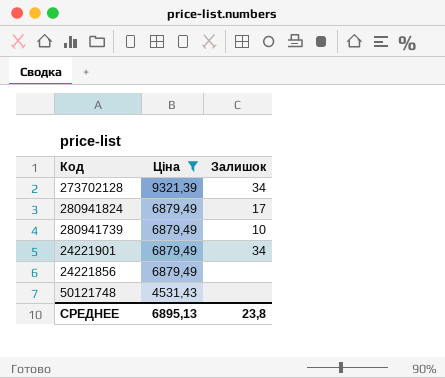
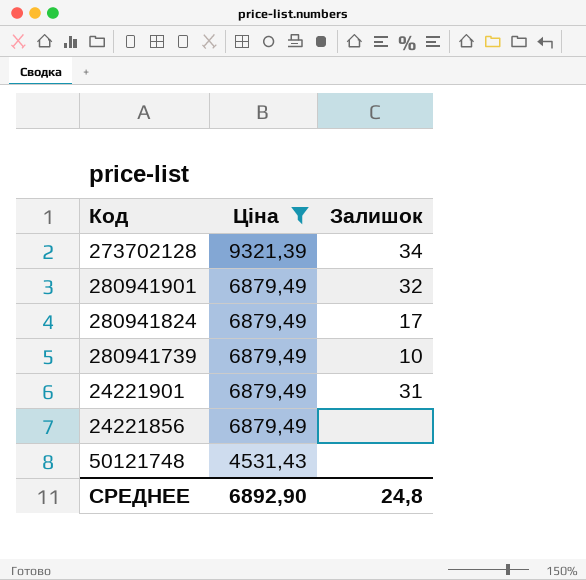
row 280941901: none -> 6879,49 | 32
24221901 | Залишок: 34 -> 31
СРЕДНЕЕ | Ціна: 6895,13 -> 6892,90
СРЕДНЕЕ | Залишок: 23,8 -> 24,8

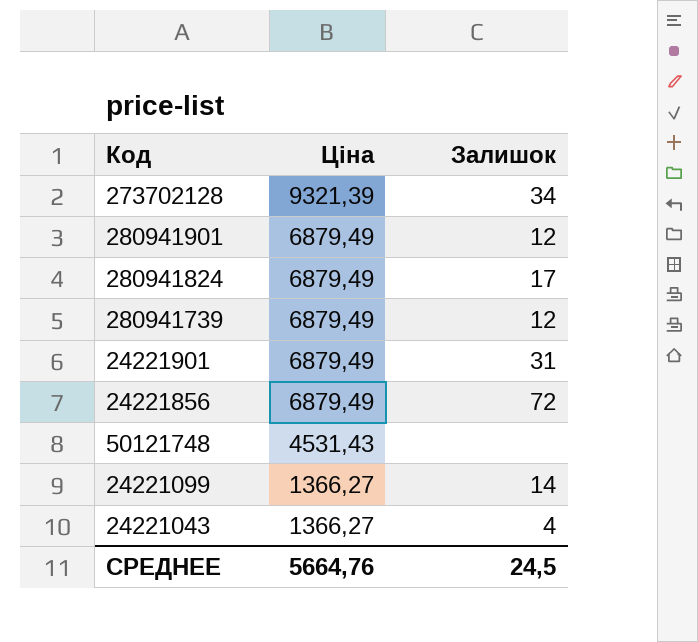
filter: Ціна != 1366,27 -> none
280941901 | Залишок: 32 -> 12
280941739 | Залишок: 10 -> 12
24221856 | Залишок: none -> 72
СРЕДНЕЕ | Ціна: 6892,90 -> 5664,76
СРЕДНЕЕ | Залишок: 24,8 -> 24,5

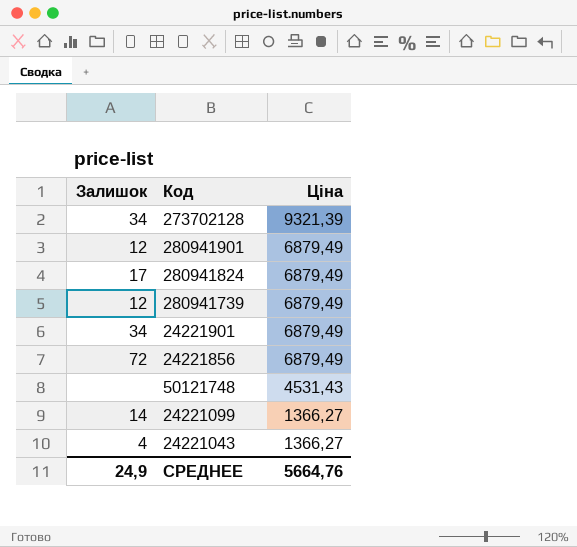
column Залишок | position: 3 -> 1
24221901 | Залишок: 31 -> 34
СРЕДНЕЕ | Залишок: 24,5 -> 24,9

